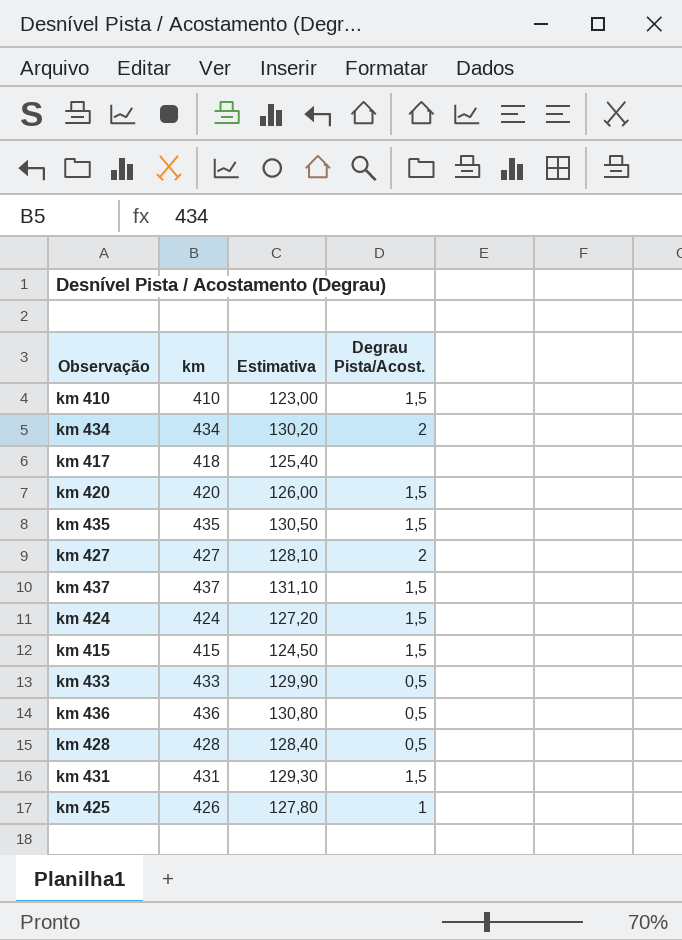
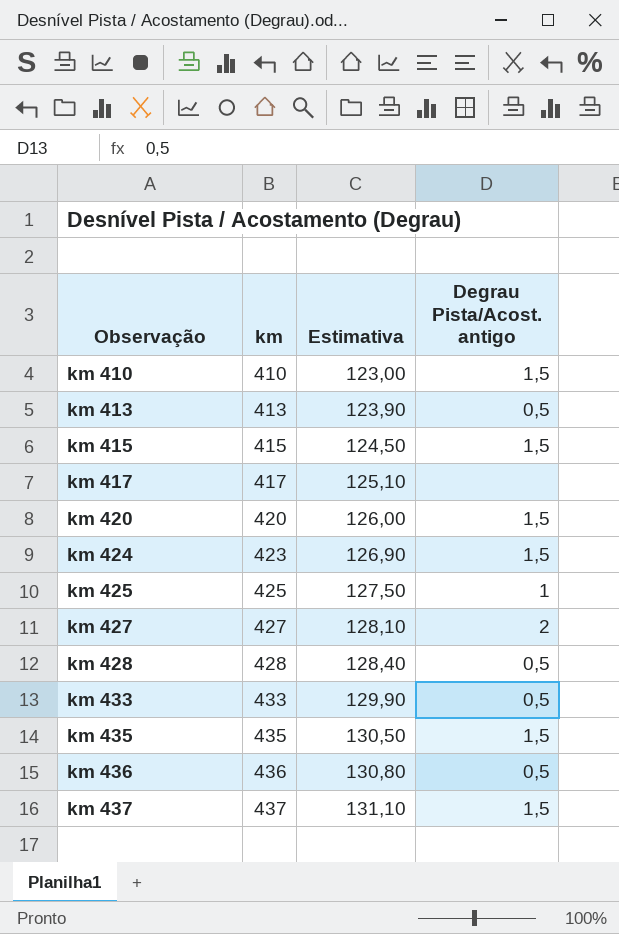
row order: none -> Observação ascending
column name: Degrau Pista/Acost. -> Degrau Pista/Acost. antigo
row km 434: 434 | 130,20 | 2 -> none
row km 431: 431 | 129,30 | 1,5 -> none
row km 413: none -> 413 | 123,90 | 0,5
km 417 | km: 418 -> 417
km 417 | Estimativa: 125,40 -> 125,10
km 424 | km: 424 -> 423
km 424 | Estimativa: 127,20 -> 126,90
km 425 | km: 426 -> 425
km 425 | Estimativa: 127,80 -> 127,50

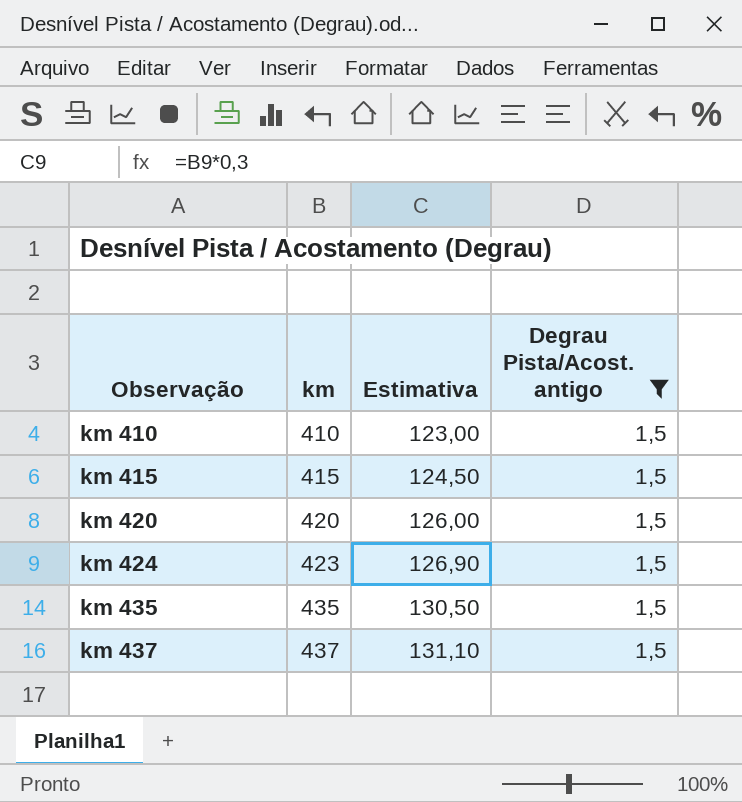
filter: none -> Degrau Pista/Acost. antigo = 1,5

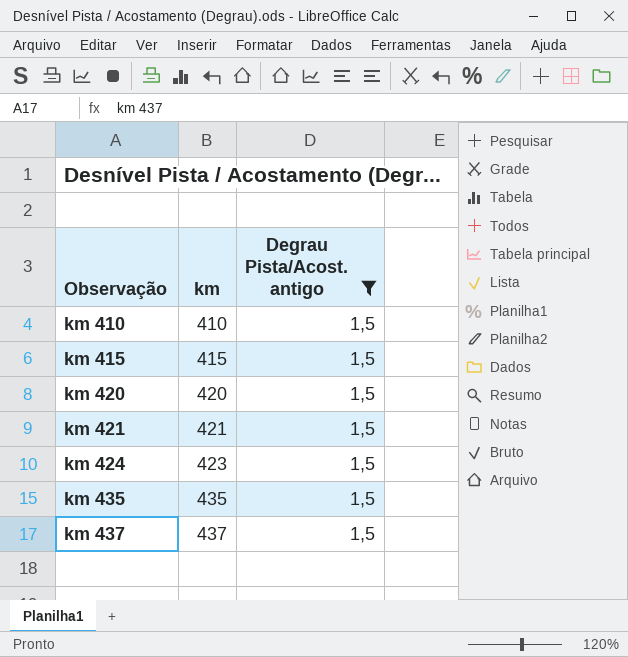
column Estimativa | formula: [km] * 0,3 -> none
row km 421: none -> 421 | 1,5

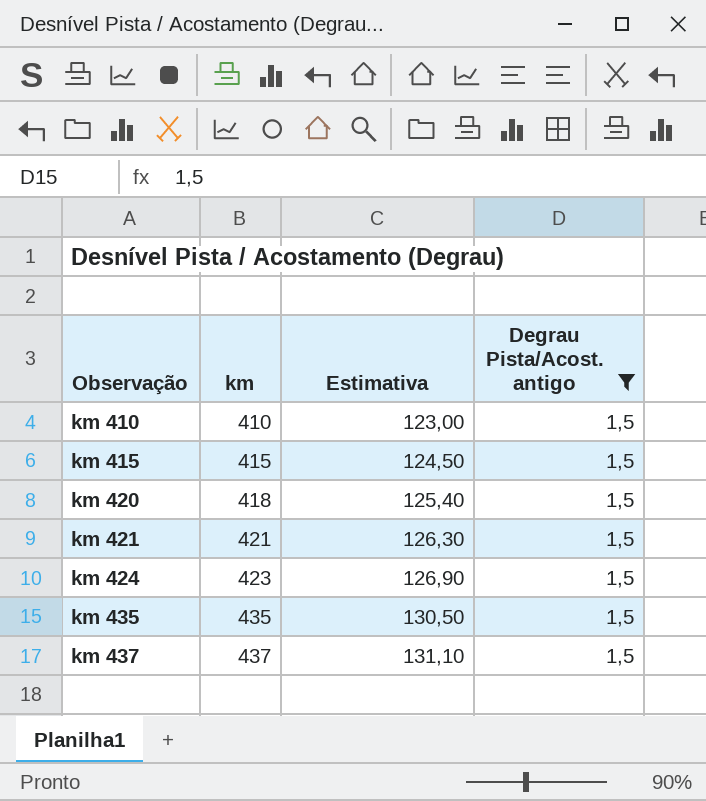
column Estimativa | formula: none -> [km] * 0,3
km 420 | km: 420 -> 418

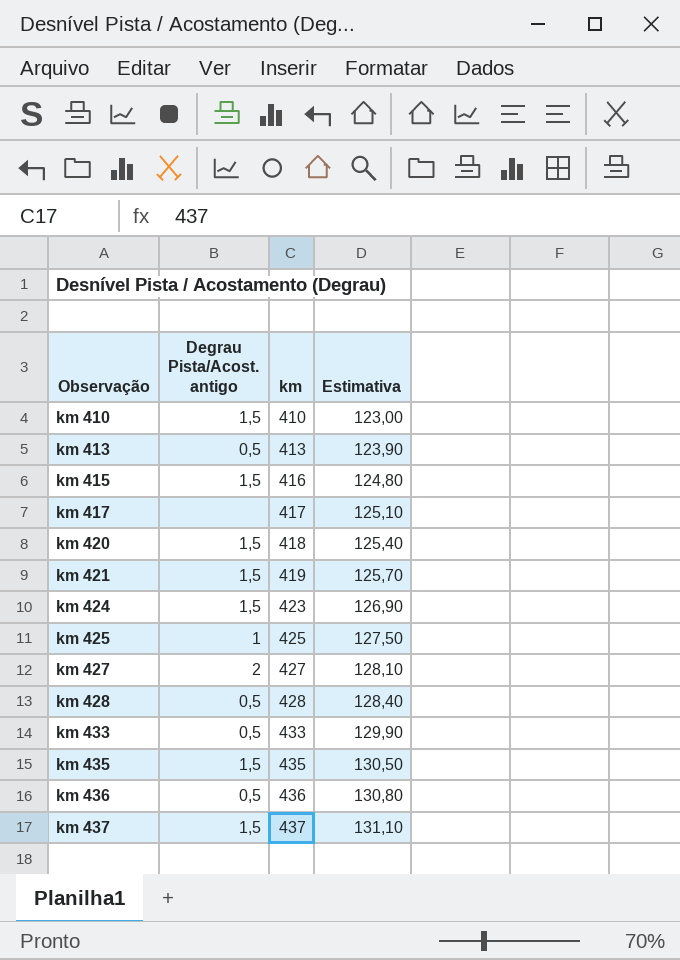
filter: Degrau Pista/Acost. antigo = 1,5 -> none
column Degrau Pista/Acost. antigo | position: 4 -> 2
km 415 | km: 415 -> 416
km 415 | Estimativa: 124,50 -> 124,80
km 421 | km: 421 -> 419
km 421 | Estimativa: 126,30 -> 125,70

